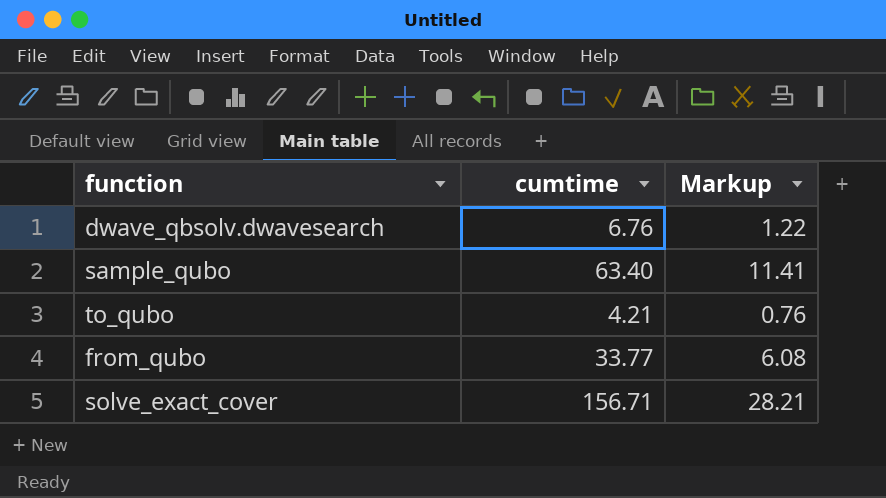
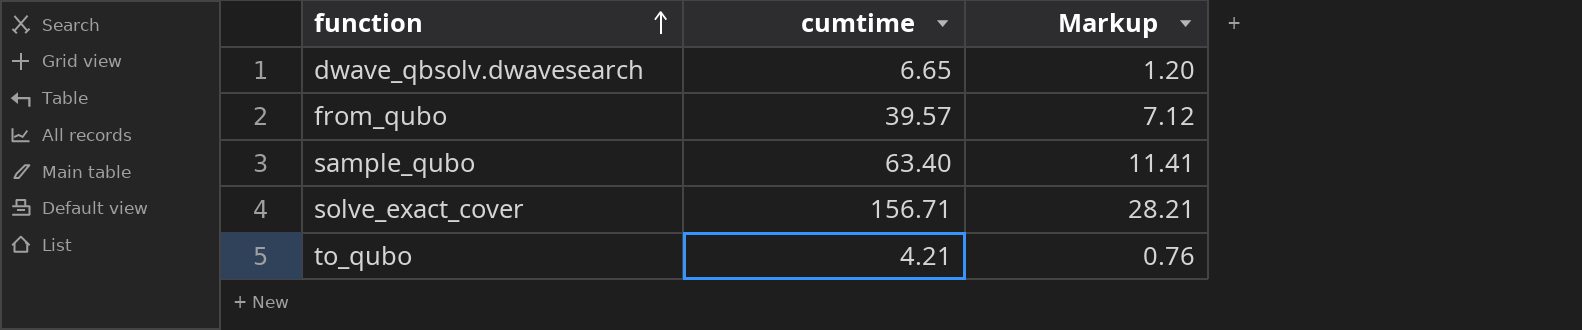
row order: none -> function ascending
dwave_qbsolv.dwavesearch | cumtime: 6.76 -> 6.65
dwave_qbsolv.dwavesearch | Markup: 1.22 -> 1.20
from_qubo | cumtime: 33.77 -> 39.57
from_qubo | Markup: 6.08 -> 7.12

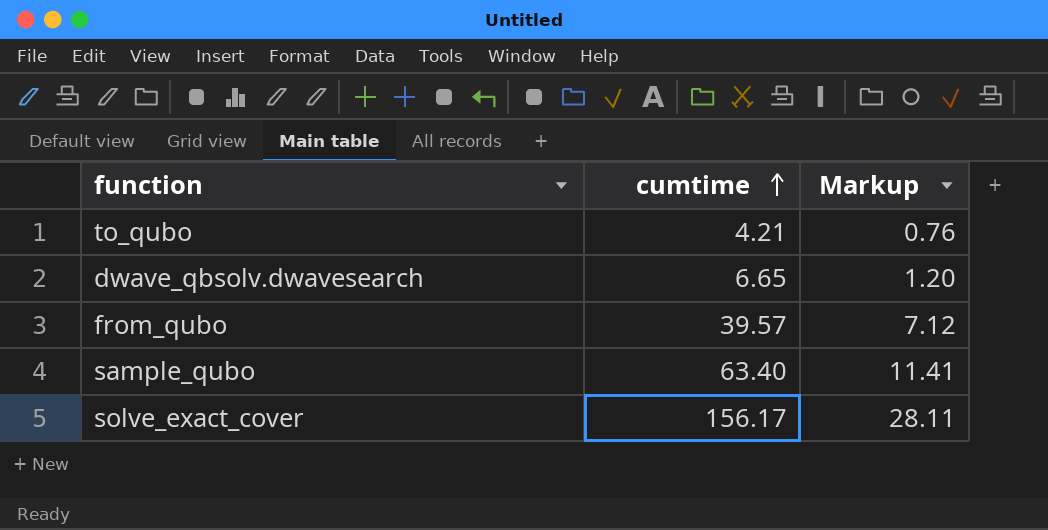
row order: function ascending -> cumtime ascending
solve_exact_cover | cumtime: 156.71 -> 156.17
solve_exact_cover | Markup: 28.21 -> 28.11

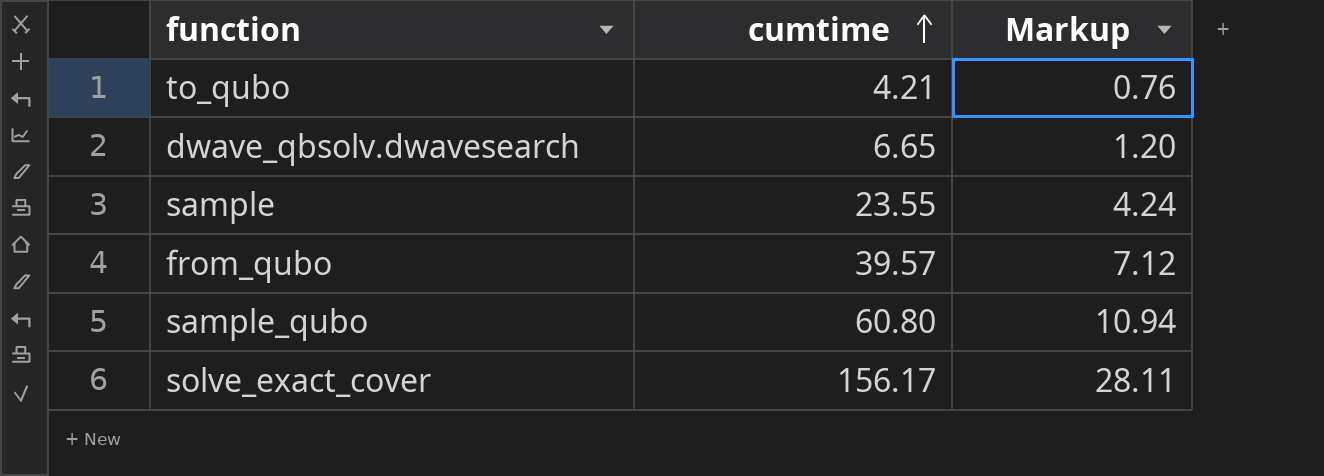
row sample: none -> 23.55 | 4.24
sample_qubo | cumtime: 63.40 -> 60.80
sample_qubo | Markup: 11.41 -> 10.94

